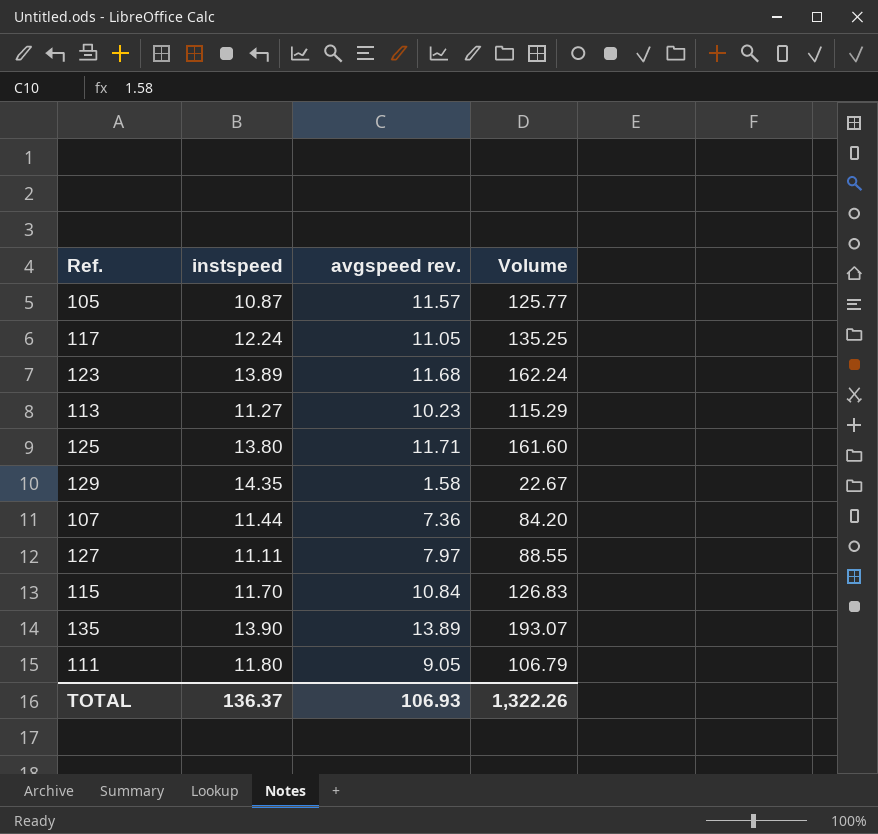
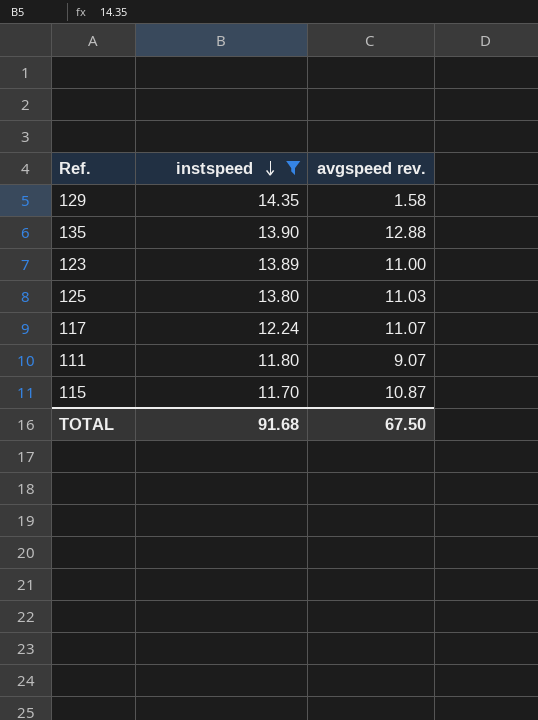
filter: none -> instspeed >= 11.70
row order: none -> instspeed descending
column Volume | formula: [instspeed] * [avgspeed rev.] -> none
135 | avgspeed rev.: 13.89 -> 12.88
123 | avgspeed rev.: 11.68 -> 11.00
125 | avgspeed rev.: 11.71 -> 11.03
117 | avgspeed rev.: 11.05 -> 11.07
111 | avgspeed rev.: 9.05 -> 9.07
115 | avgspeed rev.: 10.84 -> 10.87
TOTAL | instspeed: 136.37 -> 91.68
TOTAL | avgspeed rev.: 106.93 -> 67.50

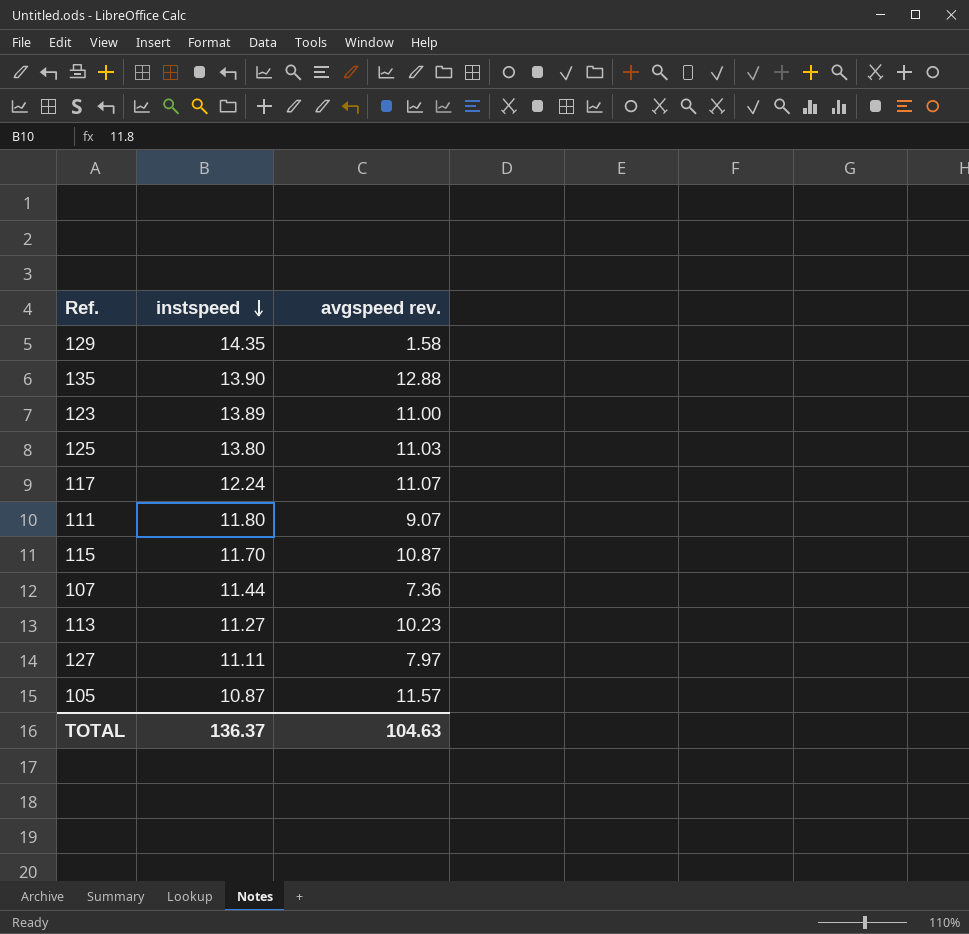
filter: instspeed >= 11.70 -> none
TOTAL | instspeed: 91.68 -> 136.37
TOTAL | avgspeed rev.: 67.50 -> 104.63

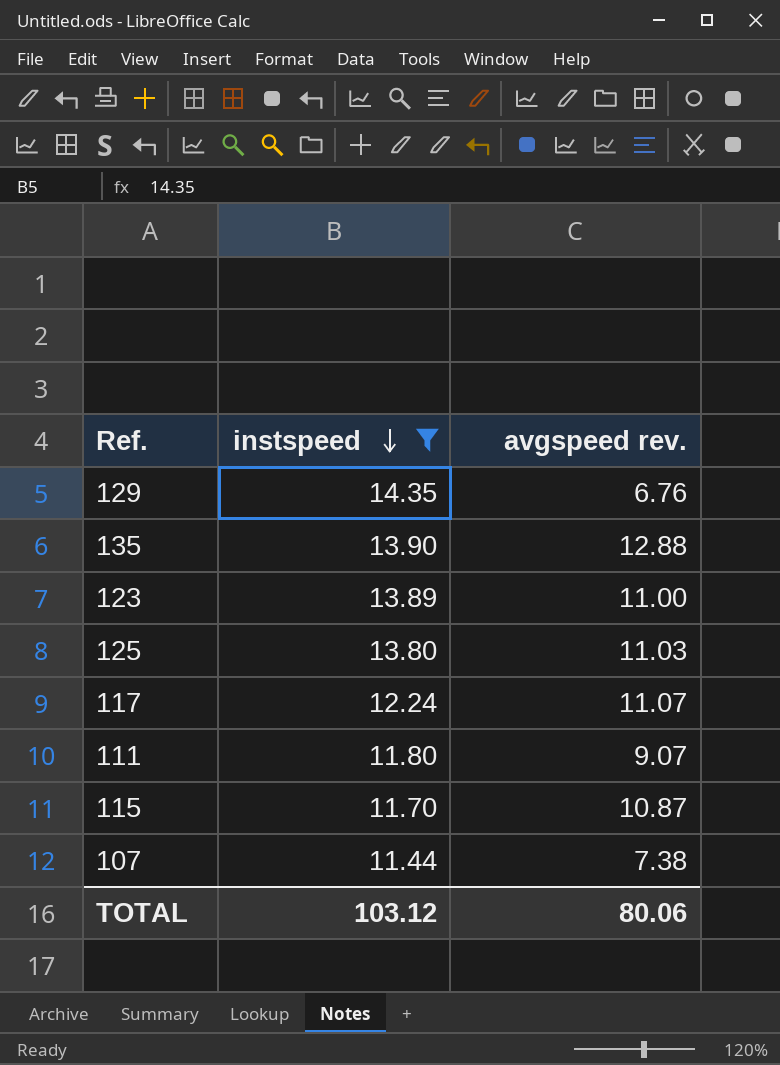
filter: none -> instspeed >= 11.44
129 | avgspeed rev.: 1.58 -> 6.76
107 | avgspeed rev.: 7.36 -> 7.38
TOTAL | instspeed: 136.37 -> 103.12
TOTAL | avgspeed rev.: 104.63 -> 80.06

